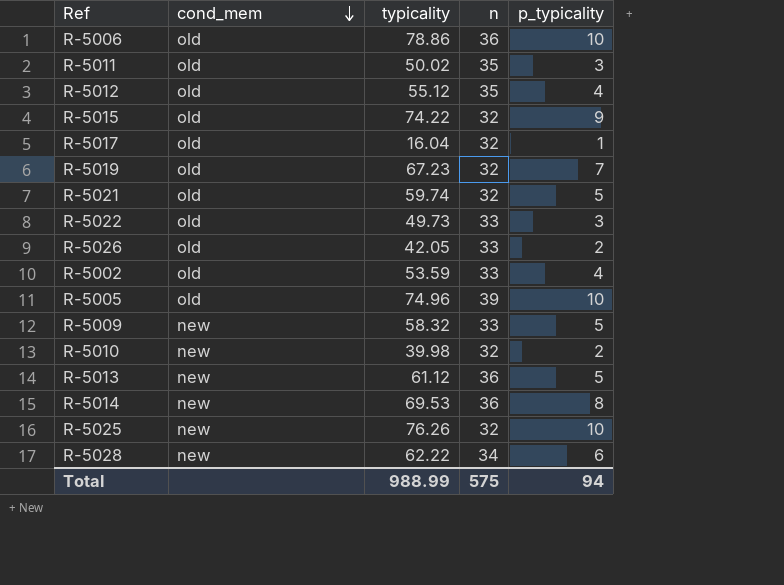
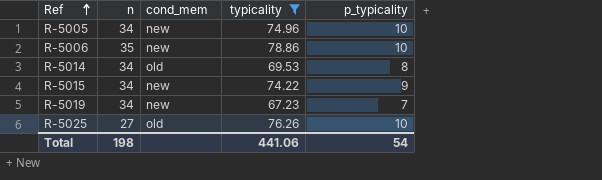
filter: none -> typicality >= 67.23
row order: cond_mem descending -> Ref ascending
column n | position: 4 -> 2
R-5005 | n: 39 -> 34
R-5005 | cond_mem: old -> new
R-5006 | n: 36 -> 35
R-5006 | cond_mem: old -> new
R-5014 | n: 36 -> 34
R-5014 | cond_mem: new -> old
R-5015 | n: 32 -> 34
R-5015 | cond_mem: old -> new
R-5019 | n: 32 -> 34
R-5019 | cond_mem: old -> new
R-5025 | n: 32 -> 27
R-5025 | cond_mem: new -> old
Total | n: 575 -> 198
Total | typicality: 988.99 -> 441.06
Total | p_typicality: 94 -> 54

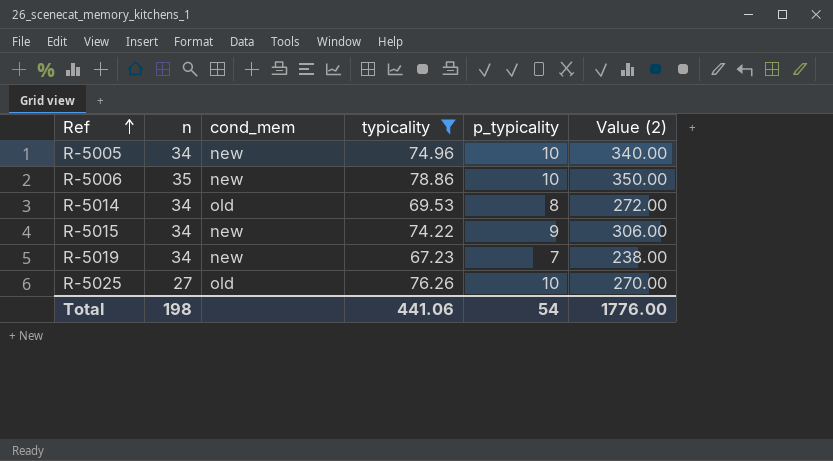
column Value (2) | formula: none -> [n] * [p_typicality]

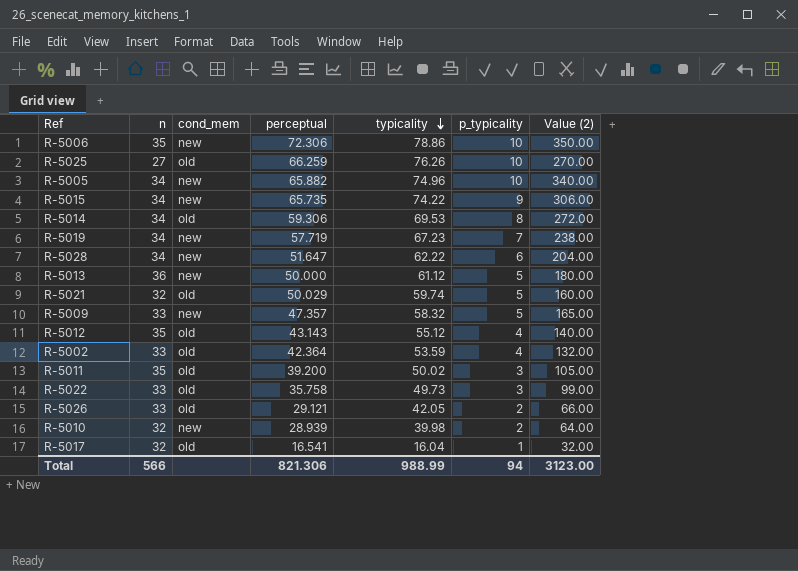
filter: typicality >= 67.23 -> none
row order: Ref ascending -> typicality descending
column perceptual | position: none -> 4
Total | n: 198 -> 566
Total | typicality: 441.06 -> 988.99
Total | p_typicality: 54 -> 94
Total | Value (2): 1776.00 -> 3123.00

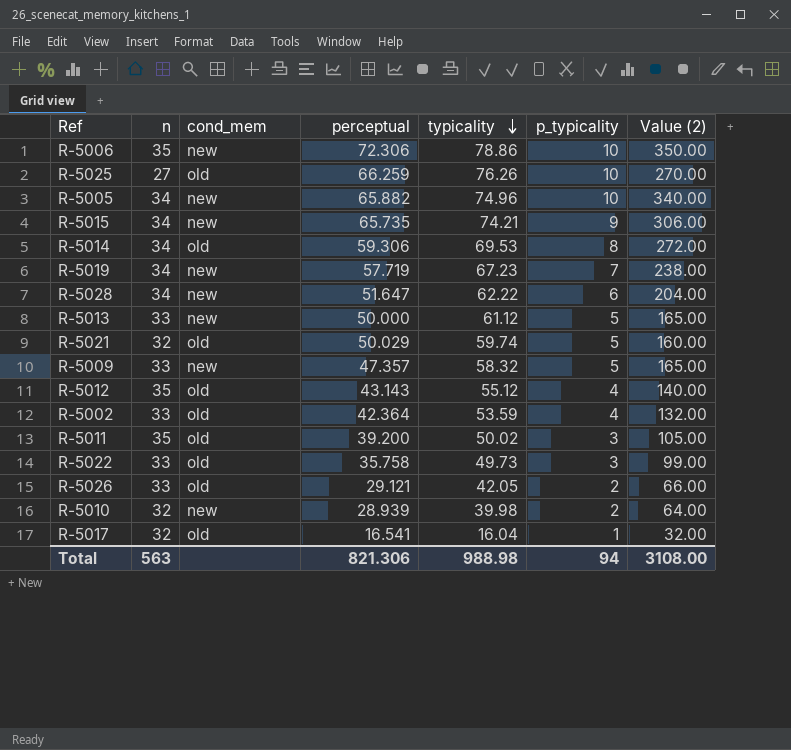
R-5015 | typicality: 74.22 -> 74.21
R-5013 | n: 36 -> 33
R-5013 | Value (2): 180.00 -> 165.00
Total | n: 566 -> 563
Total | typicality: 988.99 -> 988.98
Total | Value (2): 3123.00 -> 3108.00

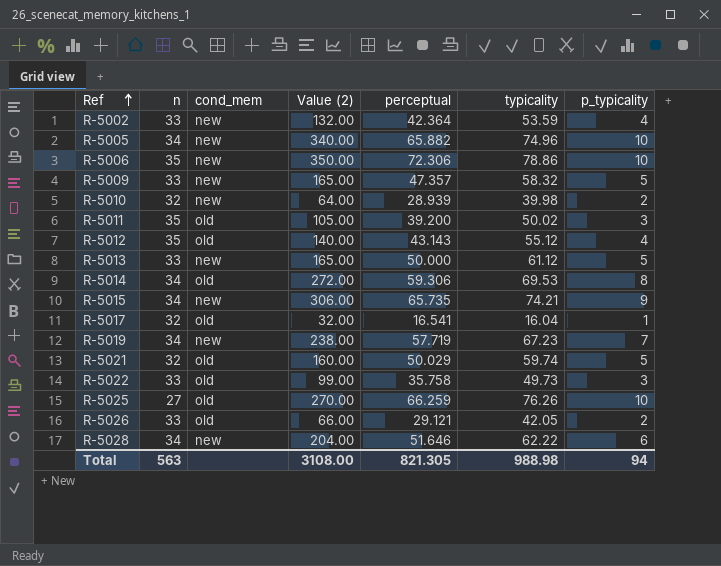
row order: typicality descending -> Ref ascending
column Value (2) | position: 7 -> 4
R-5002 | cond_mem: old -> new
R-5028 | perceptual: 51.647 -> 51.646
Total | perceptual: 821.306 -> 821.305

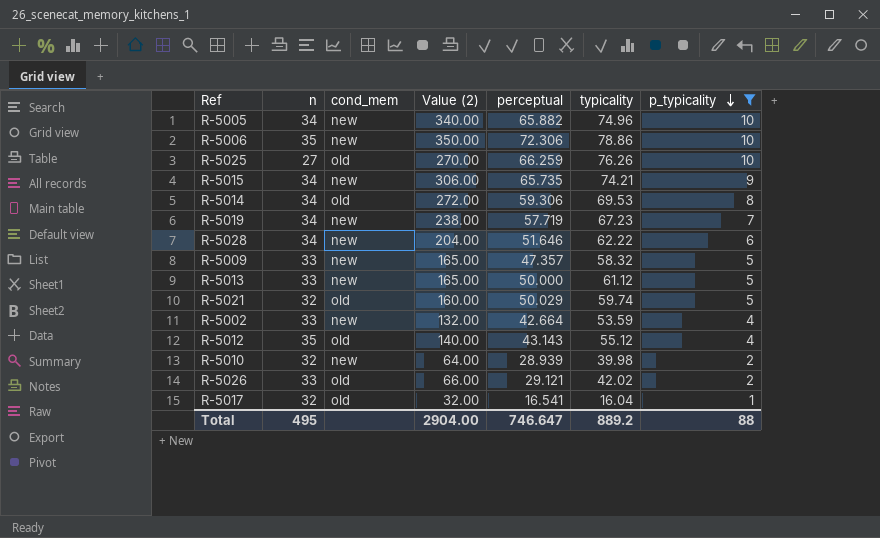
filter: none -> p_typicality != 3
row order: Ref ascending -> p_typicality descending
R-5002 | perceptual: 42.364 -> 42.664
R-5026 | typicality: 42.05 -> 42.02
Total | n: 563 -> 495
Total | Value (2): 3108.00 -> 2904.00
Total | perceptual: 821.305 -> 746.647
Total | typicality: 988.98 -> 889.2
Total | p_typicality: 94 -> 88

